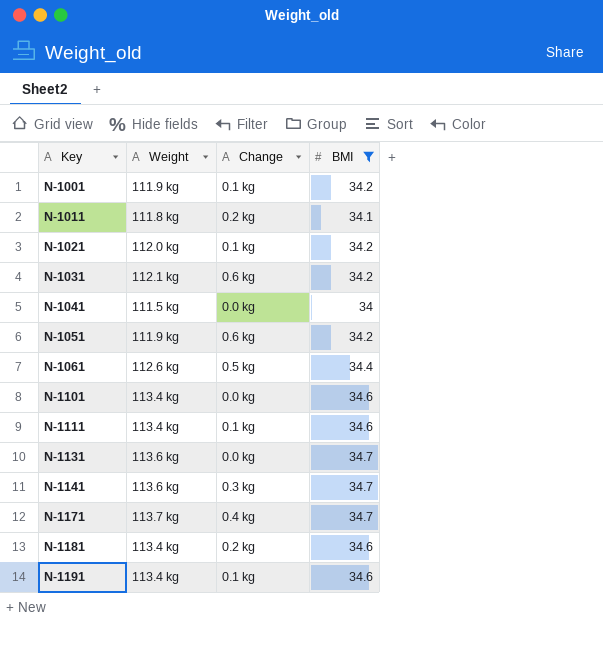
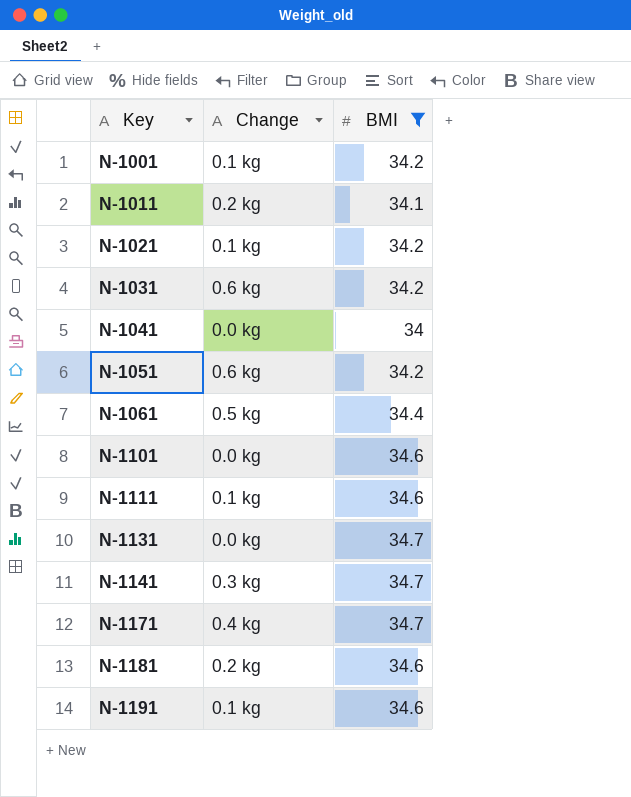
column Weight | position: 2 -> none

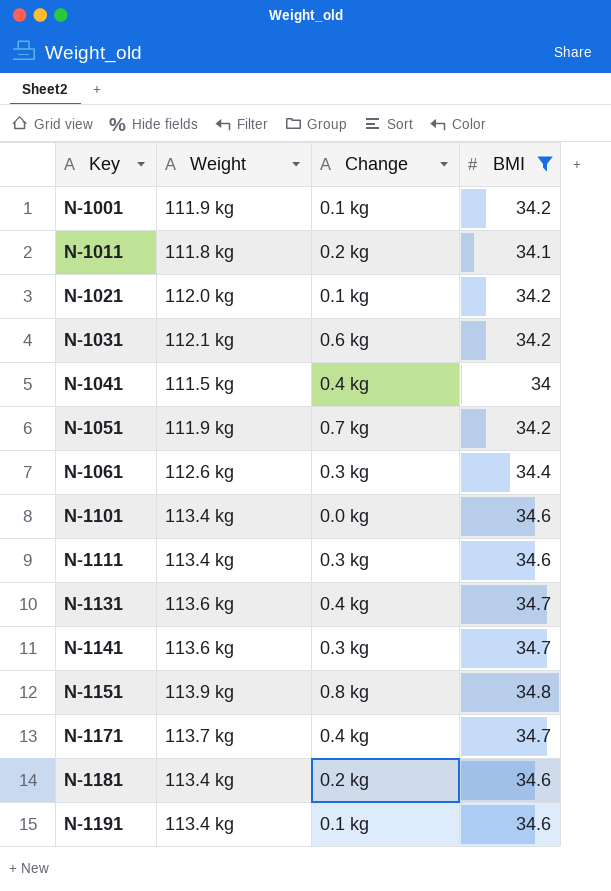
column Weight | position: none -> 2
N-1041 | Change: 0.0 kg -> 0.4 kg
N-1051 | Change: 0.6 kg -> 0.7 kg
N-1061 | Change: 0.5 kg -> 0.3 kg
N-1111 | Change: 0.1 kg -> 0.3 kg
N-1131 | Change: 0.0 kg -> 0.4 kg
row N-1151: none -> 113.9 kg | 0.8 kg | 34.8

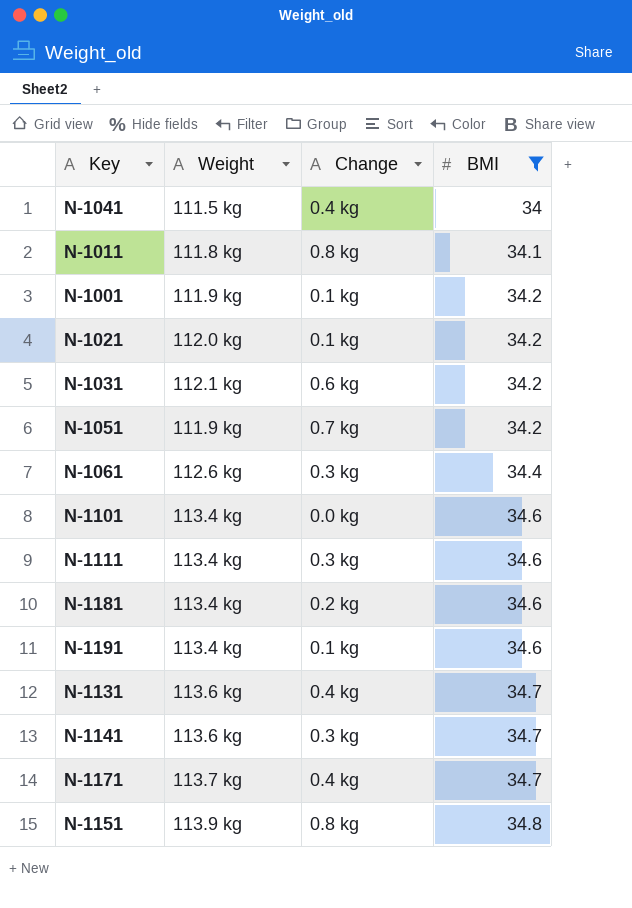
row order: Key ascending -> BMI ascending
N-1011 | Change: 0.2 kg -> 0.8 kg

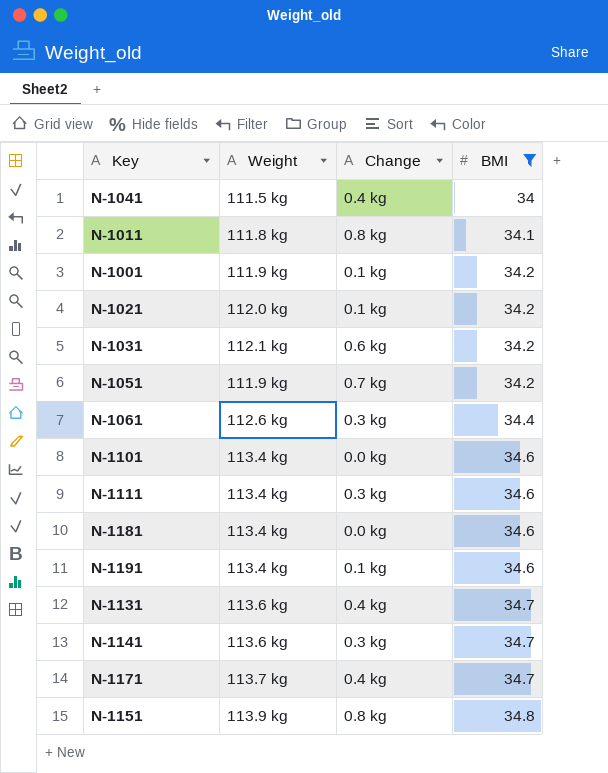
N-1181 | Change: 0.2 kg -> 0.0 kg

